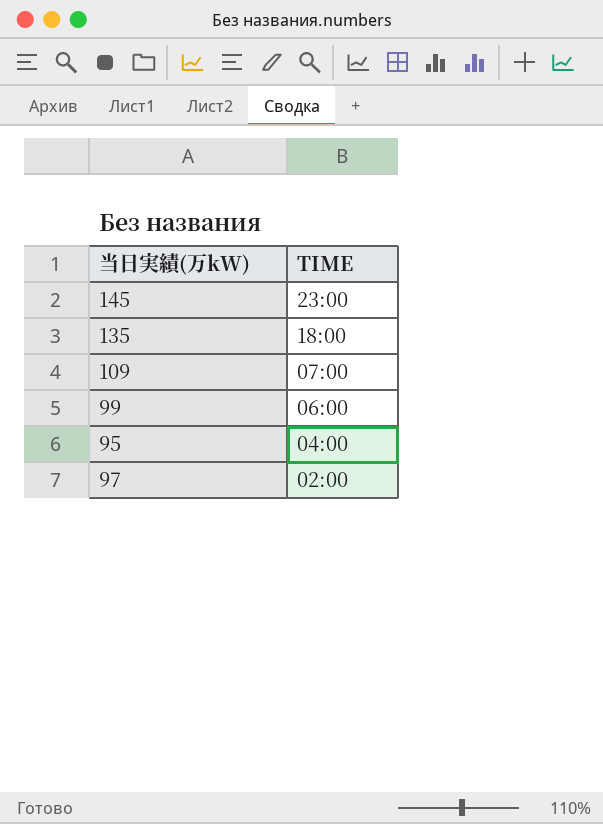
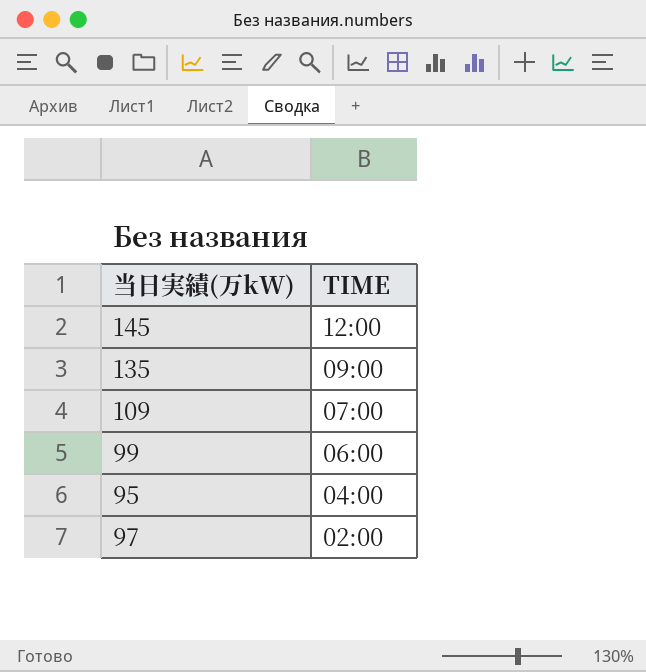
145 | TIME: 23:00 -> 12:00
135 | TIME: 18:00 -> 09:00

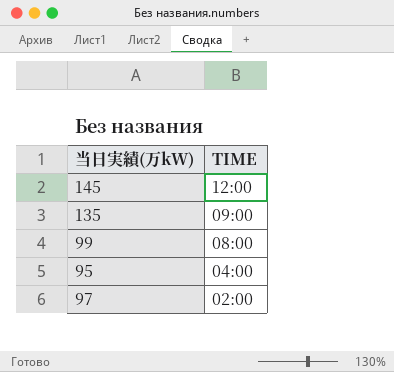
row 109: 07:00 -> none
99 | TIME: 06:00 -> 08:00

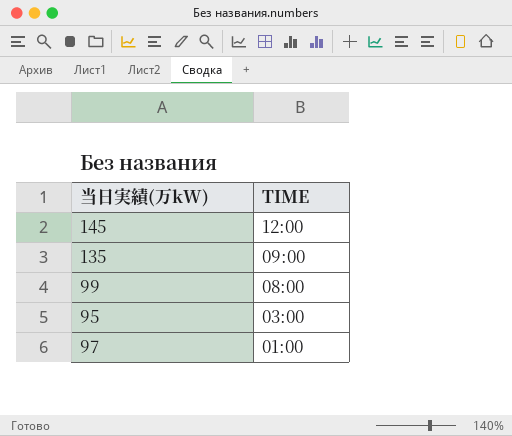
95 | TIME: 04:00 -> 03:00
97 | TIME: 02:00 -> 01:00

